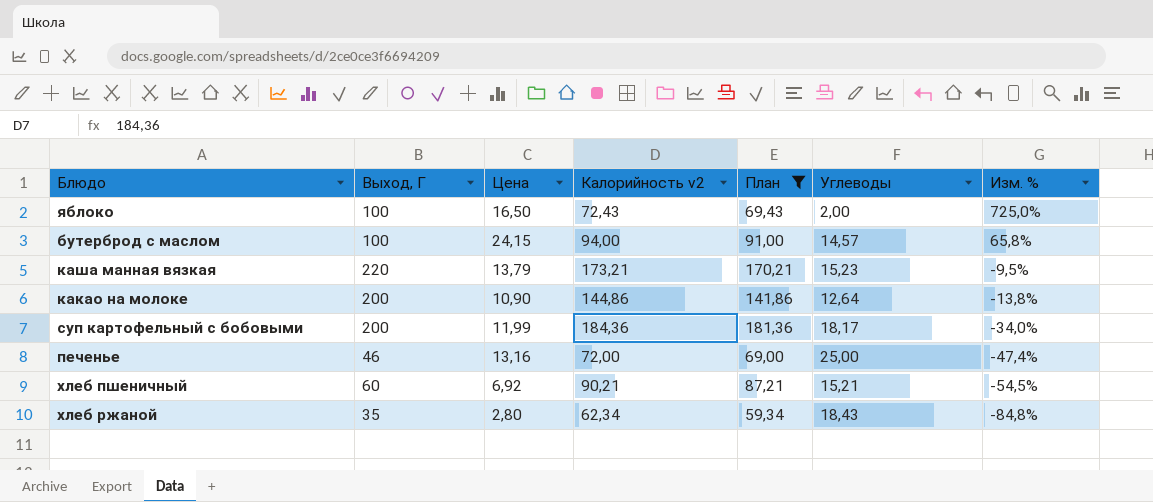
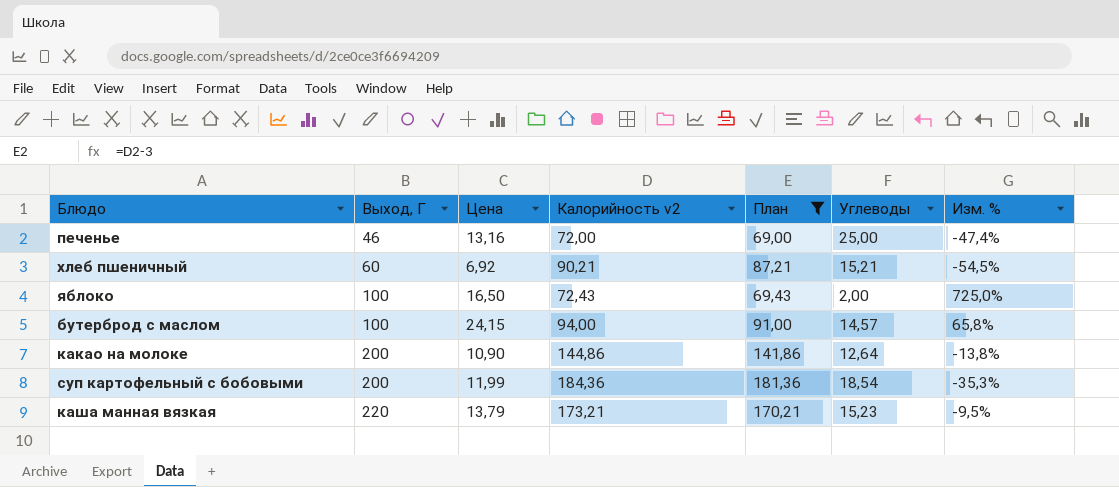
row order: Изм. % descending -> Выход, Г ascending
row хлеб ржаной: 35 | 2,80 | 62,34 | 59,34 | 18,43 | -84,8% -> none
суп картофельный с бобовыми | Углеводы: 18,17 -> 18,54
суп картофельный с бобовыми | Изм. %: -34,0% -> -35,3%

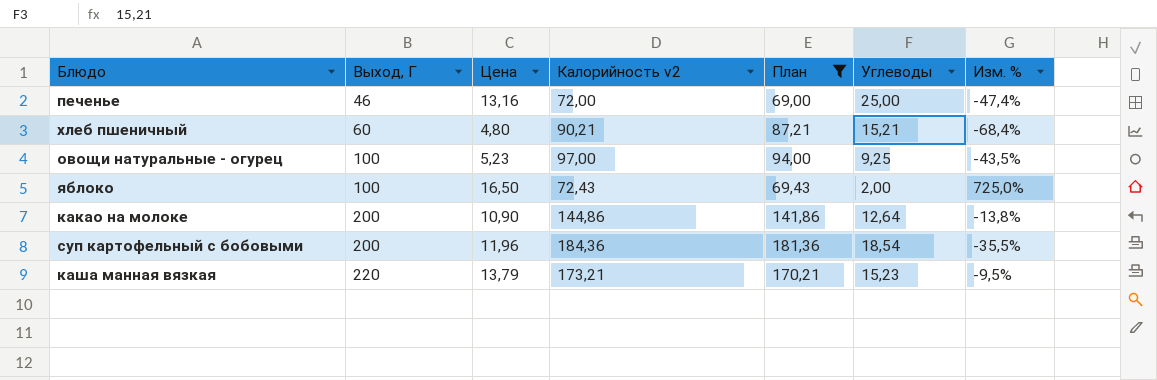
row бутерброд с маслом: 100 | 24,15 | 94,00 | 91,00 | 14,57 | 65,8% -> none
хлеб пшеничный | Цена: 6,92 -> 4,80
хлеб пшеничный | Изм. %: -54,5% -> -68,4%
row овощи натуральные - огурец: none -> 100 | 5,23 | 97,00 | 94,00 | 9,25 | -43,5%
суп картофельный с бобовыми | Цена: 11,99 -> 11,96
суп картофельный с бобовыми | Изм. %: -35,3% -> -35,5%

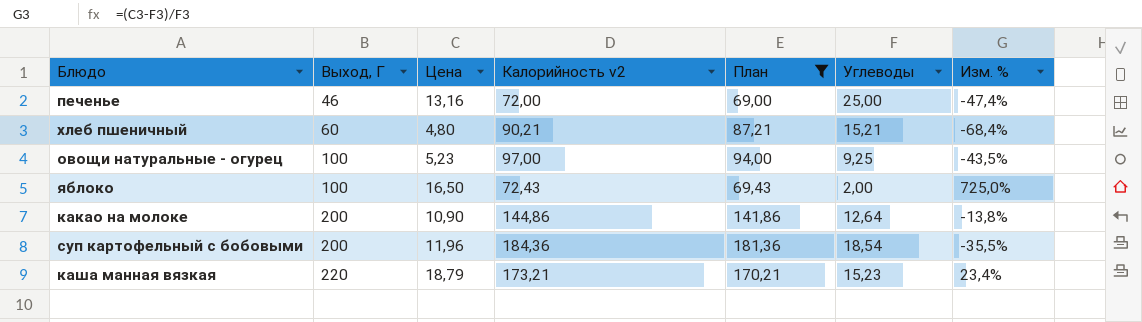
каша манная вязкая | Цена: 13,79 -> 18,79
каша манная вязкая | Изм. %: -9,5% -> 23,4%

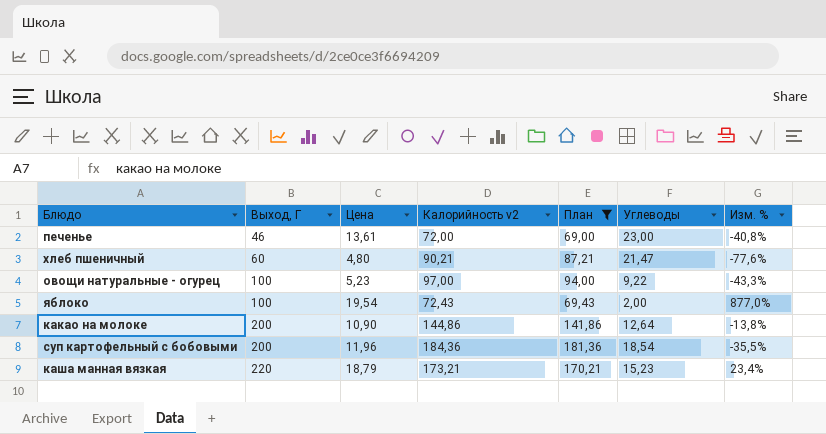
печенье | Цена: 13,16 -> 13,61
печенье | Углеводы: 25,00 -> 23,00
печенье | Изм. %: -47,4% -> -40,8%
хлеб пшеничный | Углеводы: 15,21 -> 21,47
хлеб пшеничный | Изм. %: -68,4% -> -77,6%
овощи натуральные - огурец | Углеводы: 9,25 -> 9,22
овощи натуральные - огурец | Изм. %: -43,5% -> -43,3%
яблоко | Цена: 16,50 -> 19,54
яблоко | Изм. %: 725,0% -> 877,0%

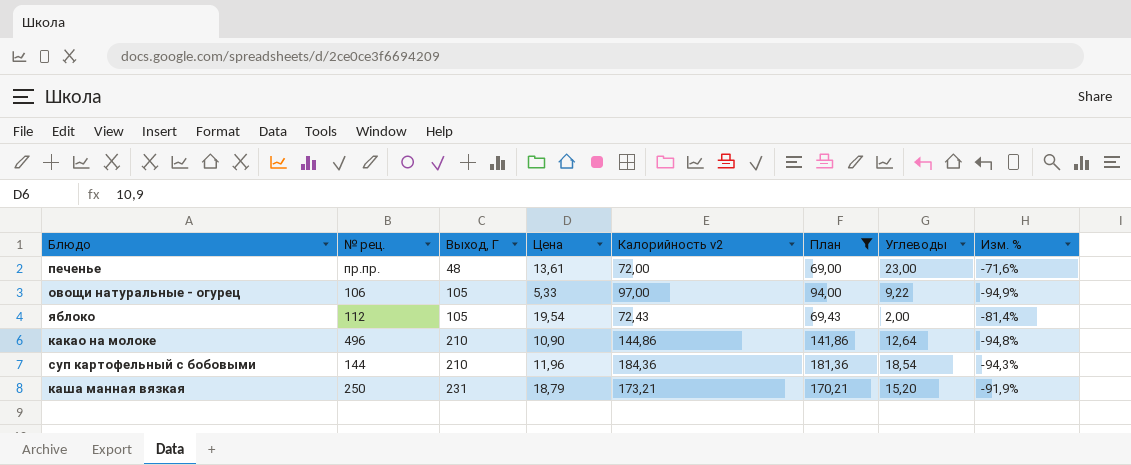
column № рец. | position: none -> 2
column Изм. % | formula: ([Цена] - [Углеводы]) / [Углеводы] -> ([Цена] - [Выход, Г]) / [Выход, Г]
row хлеб пшеничный: 60 | 4,80 | 90,21 | 87,21 | 21,47 | -77,6% -> none
печенье | Выход, Г: 46 -> 48
овощи натуральные - огурец | Выход, Г: 100 -> 105
овощи натуральные - огурец | Цена: 5,23 -> 5,33
яблоко | Выход, Г: 100 -> 105
какао на молоке | Выход, Г: 200 -> 210
суп картофельный с бобовыми | Выход, Г: 200 -> 210
каша манная вязкая | Выход, Г: 220 -> 231
каша манная вязкая | Углеводы: 15,23 -> 15,20

